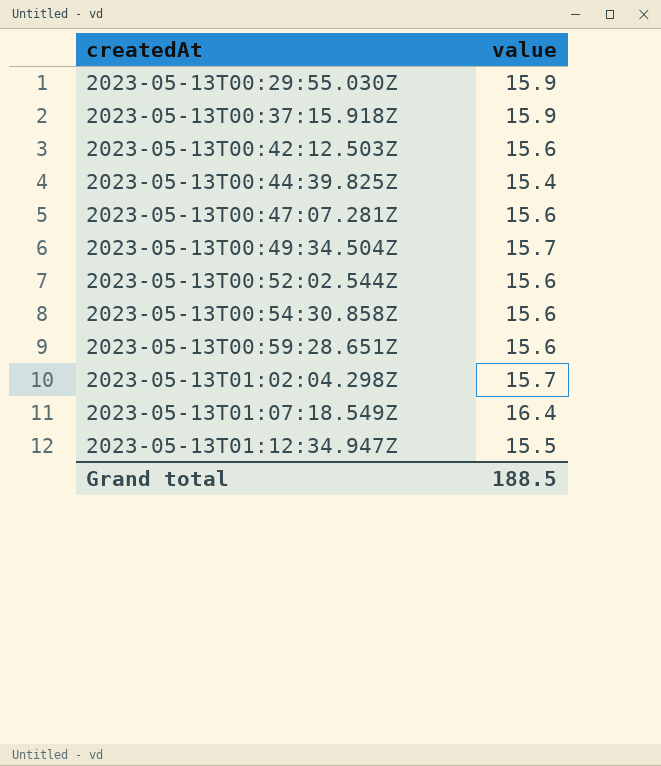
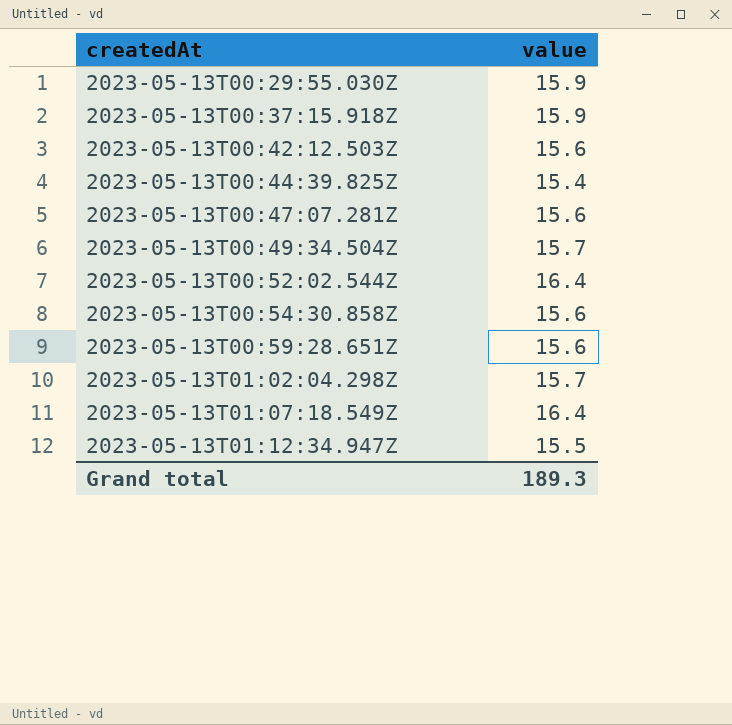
2023-05-13T00:52:02.544Z | value: 15.6 -> 16.4
Grand total | value: 188.5 -> 189.3

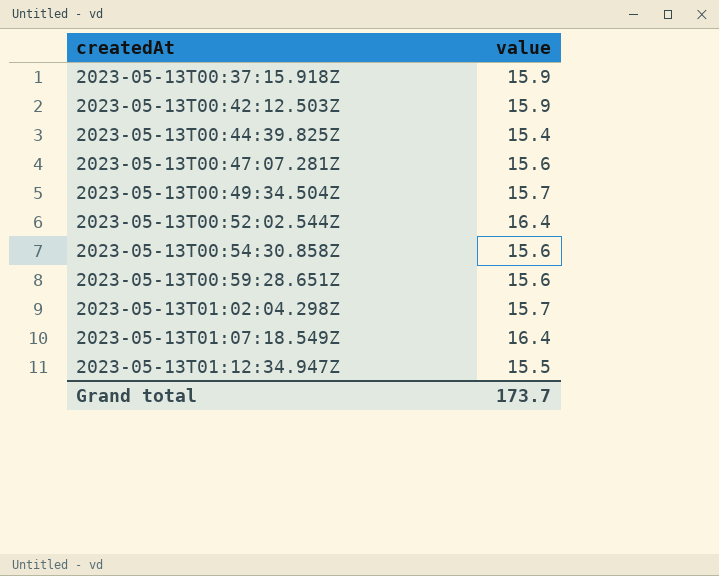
row 2023-05-13T00:29:55.030Z: 15.9 -> none
2023-05-13T00:42:12.503Z | value: 15.6 -> 15.9
Grand total | value: 189.3 -> 173.7

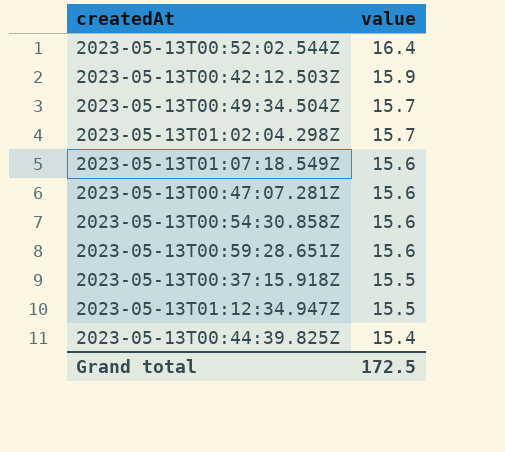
row order: createdAt ascending -> value descending
2023-05-13T01:07:18.549Z | value: 16.4 -> 15.6
2023-05-13T00:37:15.918Z | value: 15.9 -> 15.5
Grand total | value: 173.7 -> 172.5

